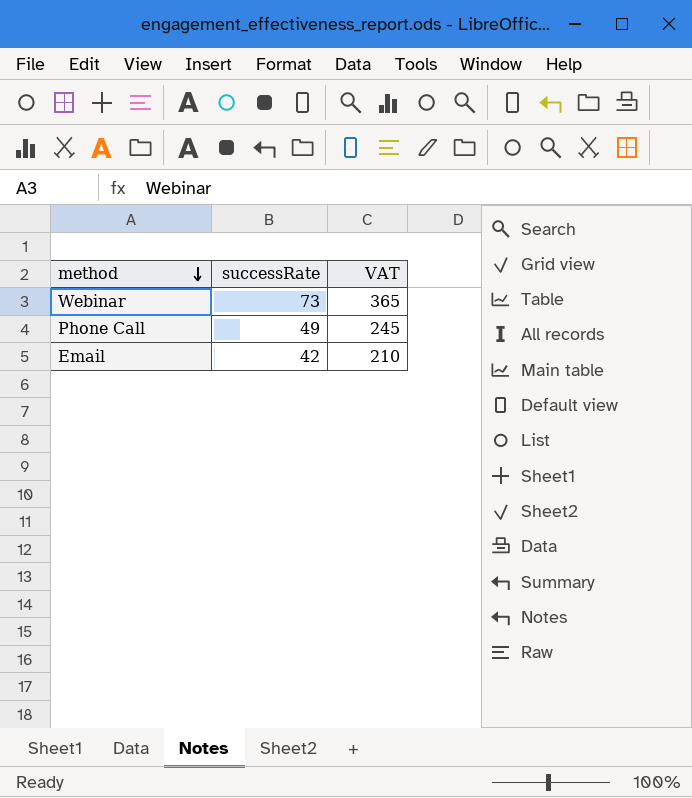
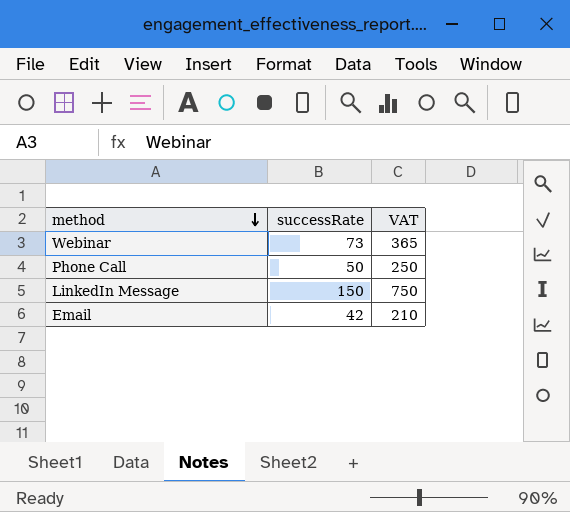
Phone Call | successRate: 49 -> 50
Phone Call | VAT: 245 -> 250
row LinkedIn Message: none -> 150 | 750

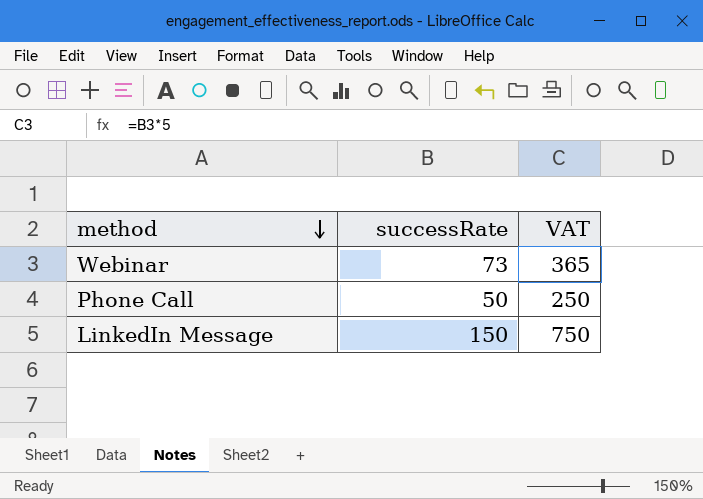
row Email: 42 | 210 -> none

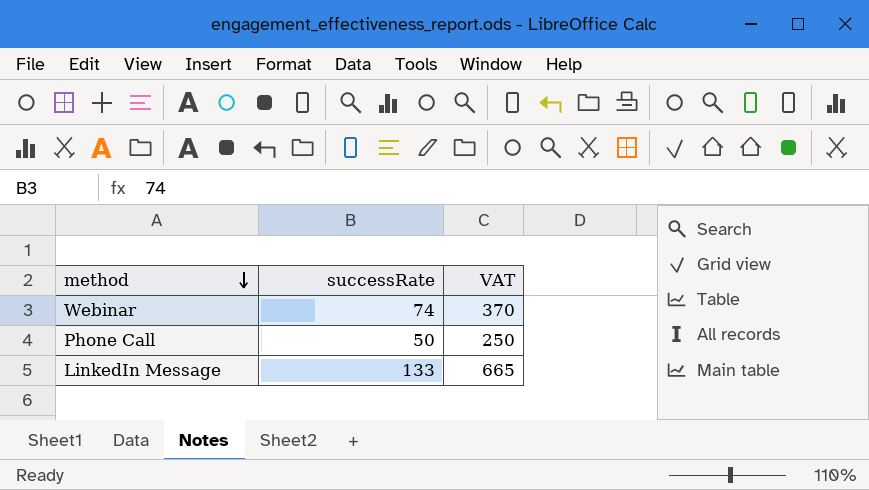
Webinar | successRate: 73 -> 74
Webinar | VAT: 365 -> 370
LinkedIn Message | successRate: 150 -> 133
LinkedIn Message | VAT: 750 -> 665

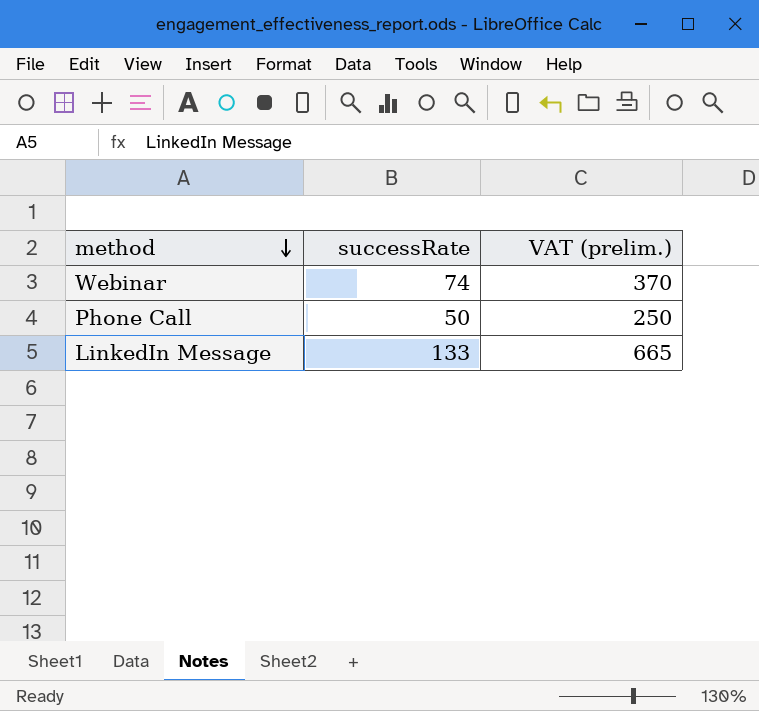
column name: VAT -> VAT (prelim.)

